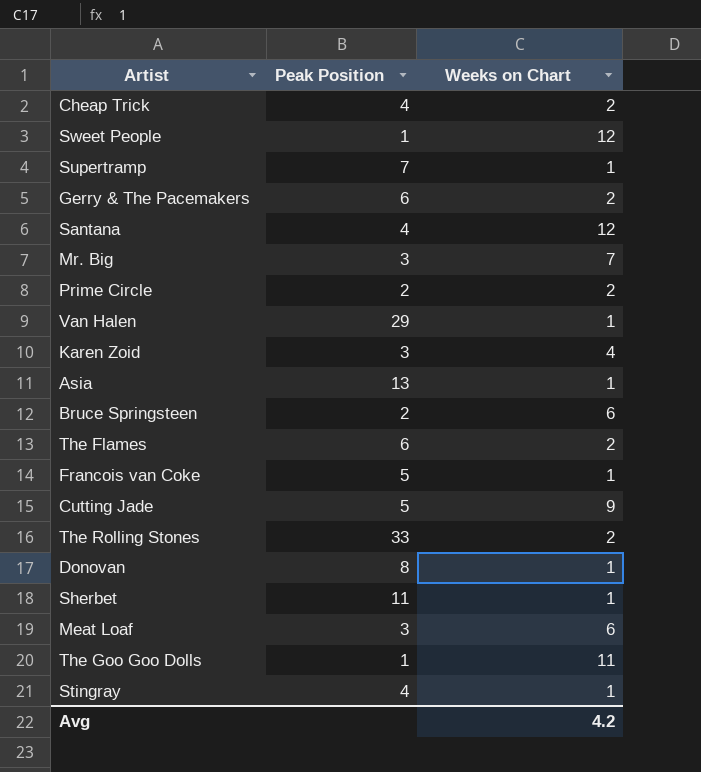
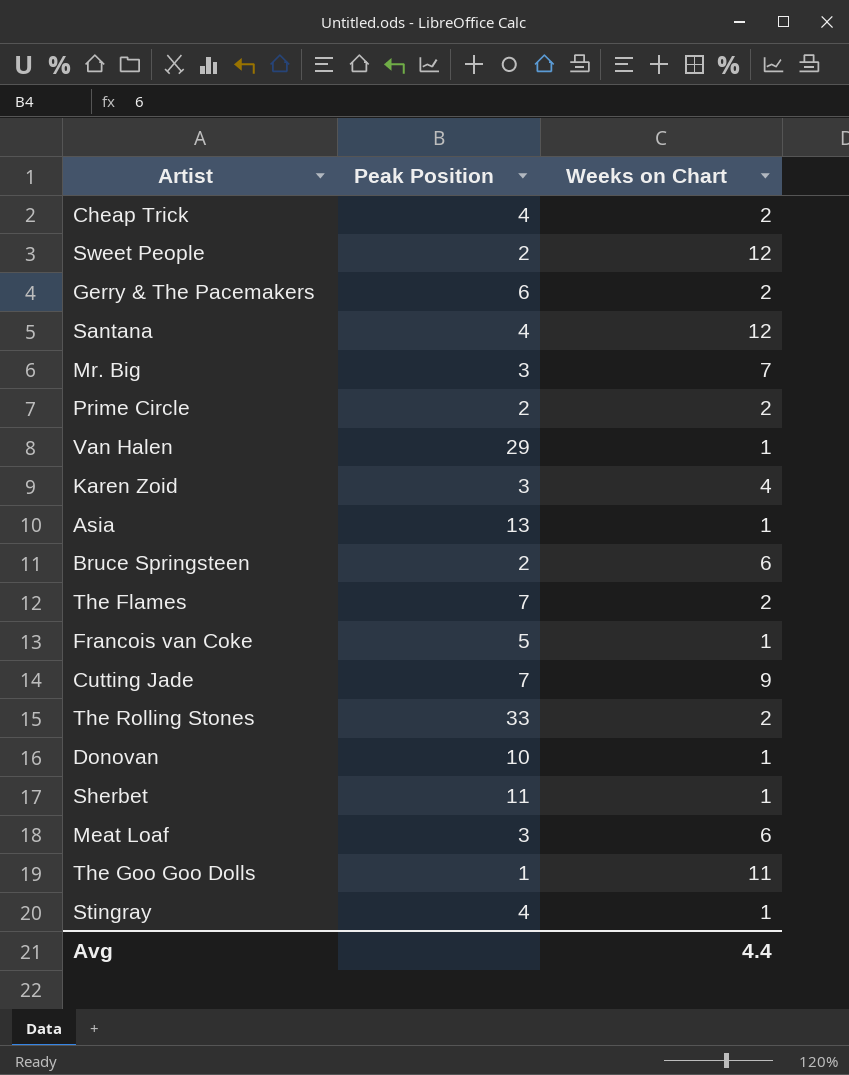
row Supertramp: 7 | 1 -> none
Sweet People | Peak Position: 1 -> 2
The Flames | Peak Position: 6 -> 7
Cutting Jade | Peak Position: 5 -> 7
Donovan | Peak Position: 8 -> 10
Avg | Weeks on Chart: 4.2 -> 4.4

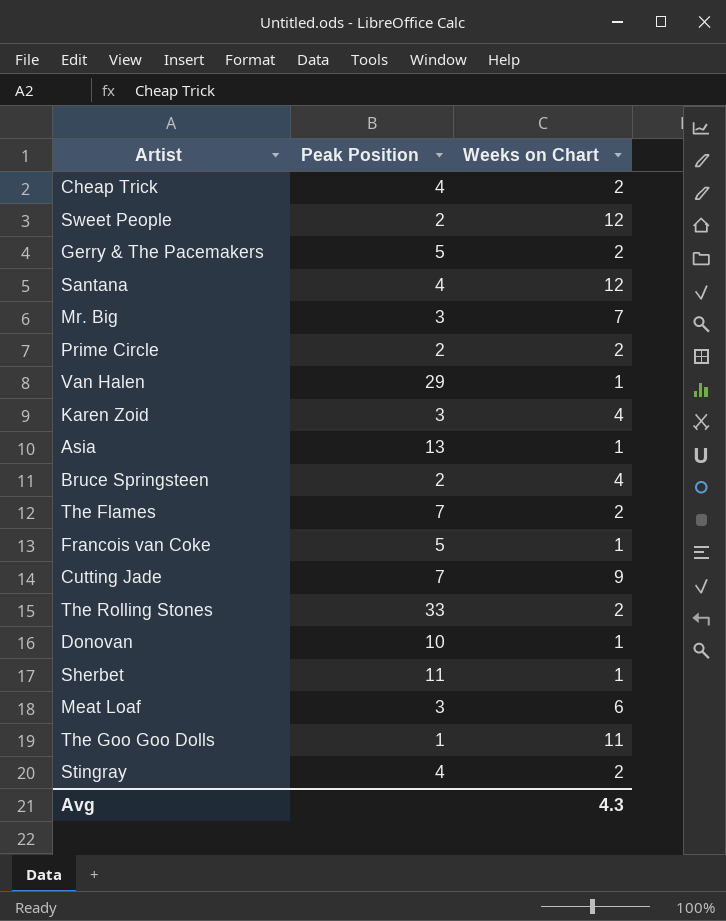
Gerry & The Pacemakers | Peak Position: 6 -> 5
Bruce Springsteen | Weeks on Chart: 6 -> 4
Stingray | Weeks on Chart: 1 -> 2
Avg | Weeks on Chart: 4.4 -> 4.3

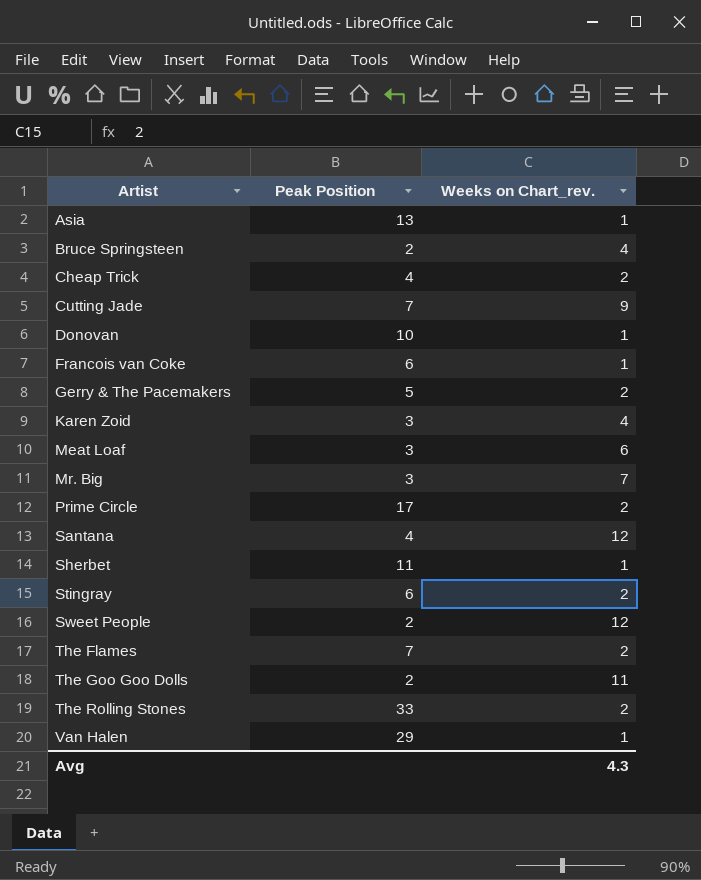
row order: none -> Artist ascending
column name: Weeks on Chart -> Weeks on Chart_rev.
Francois van Coke | Peak Position: 5 -> 6
Prime Circle | Peak Position: 2 -> 17
Stingray | Peak Position: 4 -> 6
The Goo Goo Dolls | Peak Position: 1 -> 2

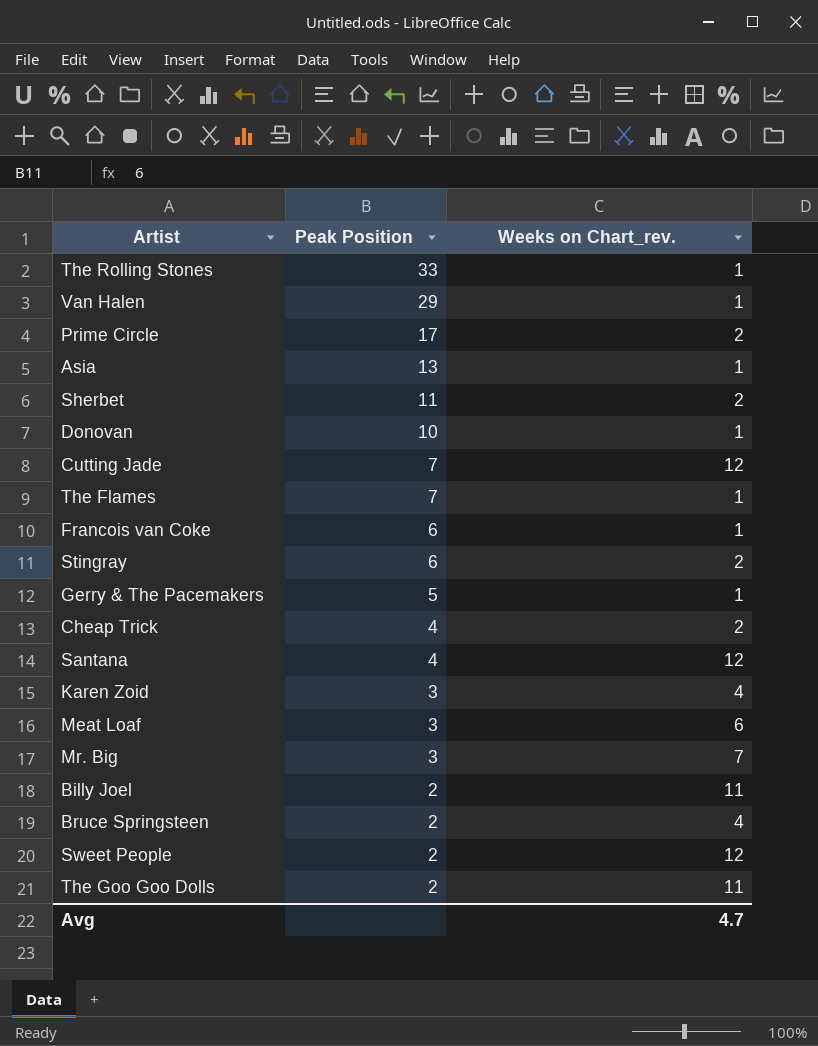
row order: Artist ascending -> Peak Position descending
The Rolling Stones | Weeks on Chart_rev.: 2 -> 1
Sherbet | Weeks on Chart_rev.: 1 -> 2
Cutting Jade | Weeks on Chart_rev.: 9 -> 12
The Flames | Weeks on Chart_rev.: 2 -> 1
Gerry & The Pacemakers | Weeks on Chart_rev.: 2 -> 1
row Billy Joel: none -> 2 | 11
Avg | Weeks on Chart_rev.: 4.3 -> 4.7

